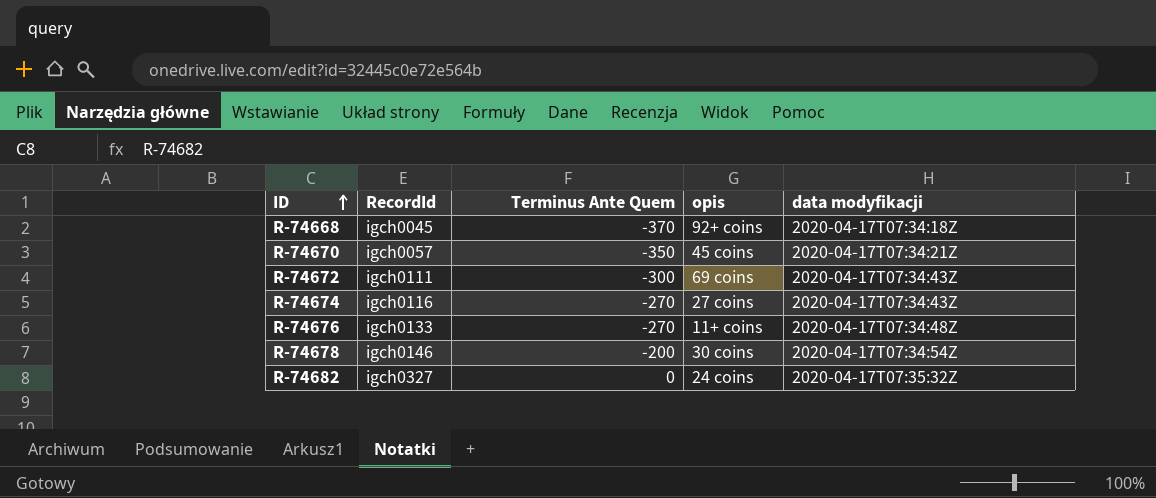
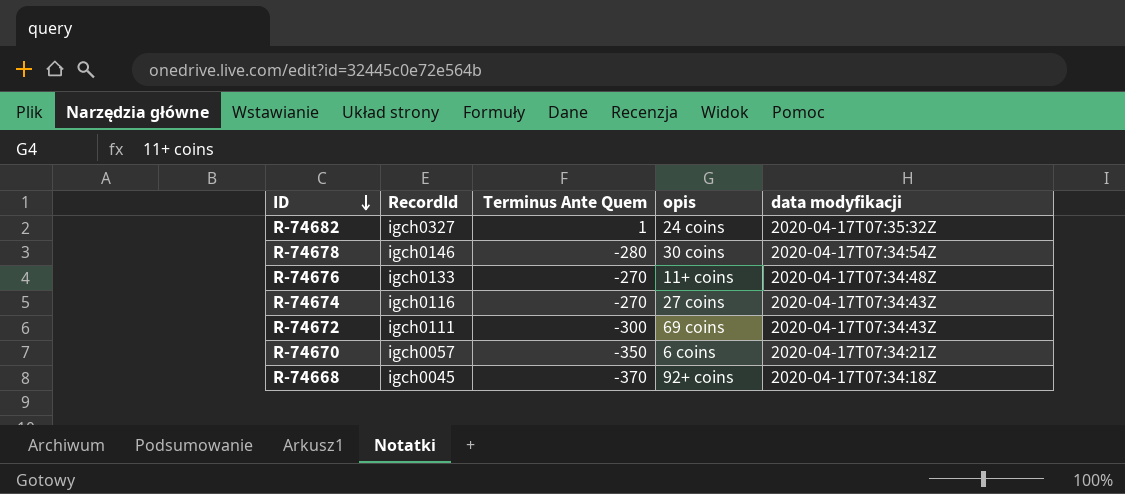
row order: ID ascending -> ID descending
R-74682 | Terminus Ante Quem: 0 -> 1
R-74678 | Terminus Ante Quem: -200 -> -280
R-74670 | opis: 45 coins -> 6 coins

